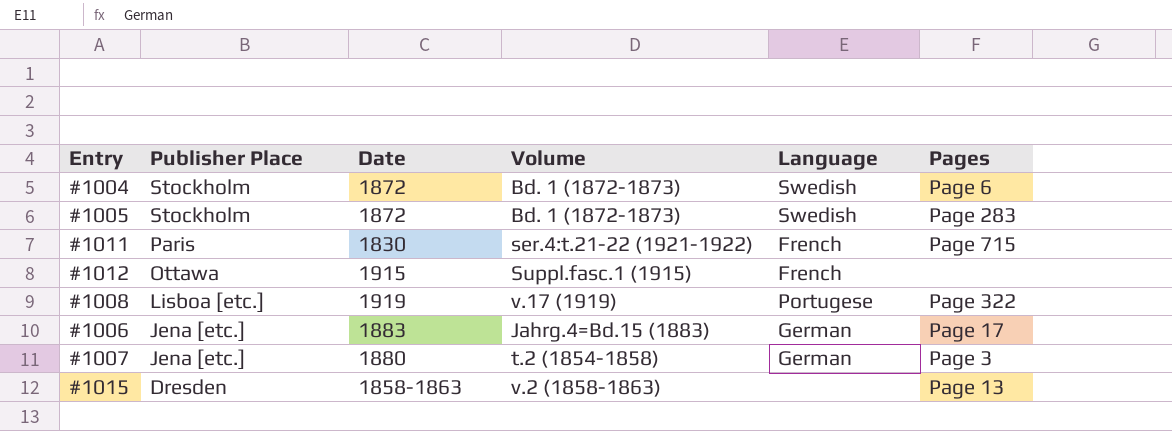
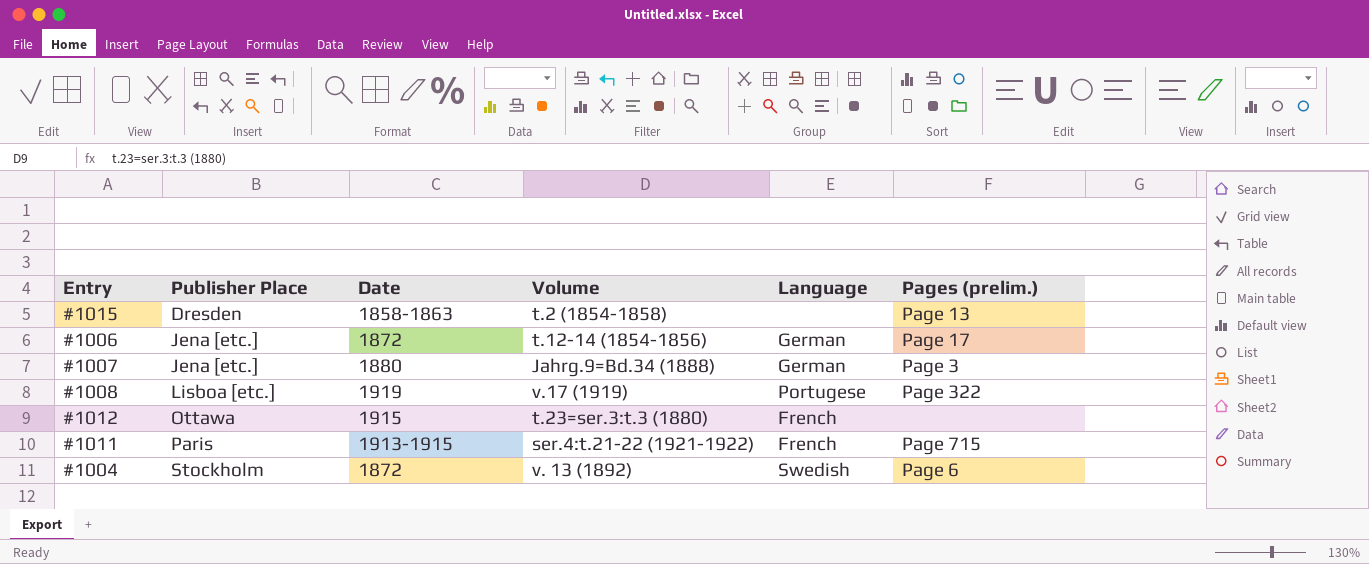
row order: Publisher Place descending -> Publisher Place ascending
column name: Pages -> Pages (prelim.)
row #1005: Stockholm | 1872 | Bd. 1 (1872-1873) | Swedish | Page 283 -> none
#1015 | Volume: v.2 (1858-1863) -> t.2 (1854-1858)
#1006 | Date: 1883 -> 1872
#1006 | Volume: Jahrg.4=Bd.15 (1883) -> t.12-14 (1854-1856)
#1007 | Volume: t.2 (1854-1858) -> Jahrg.9=Bd.34 (1888)
#1012 | Volume: Suppl.fasc.1 (1915) -> t.23=ser.3:t.3 (1880)
#1011 | Date: 1830 -> 1913-1915
#1004 | Volume: Bd. 1 (1872-1873) -> v. 13 (1892)

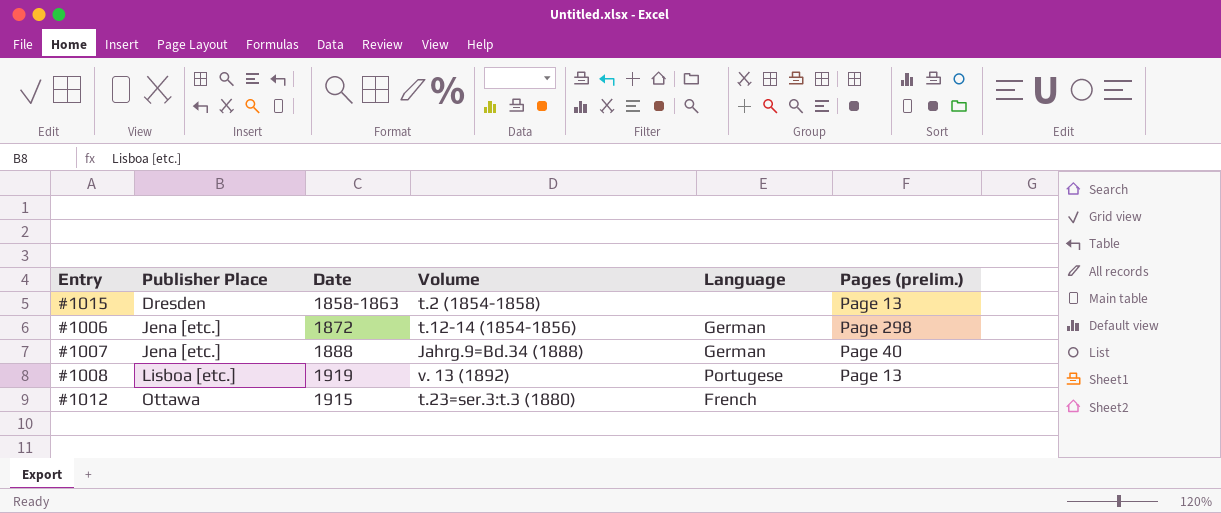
row #1011: Paris | 1913-1915 | ser.4:t.21-22 (1921-1922) | French | Page 715 -> none
row #1004: Stockholm | 1872 | v. 13 (1892) | Swedish | Page 6 -> none
#1006 | Pages (prelim.): Page 17 -> Page 298
#1007 | Date: 1880 -> 1888
#1007 | Pages (prelim.): Page 3 -> Page 40
#1008 | Volume: v.17 (1919) -> v. 13 (1892)
#1008 | Pages (prelim.): Page 322 -> Page 13

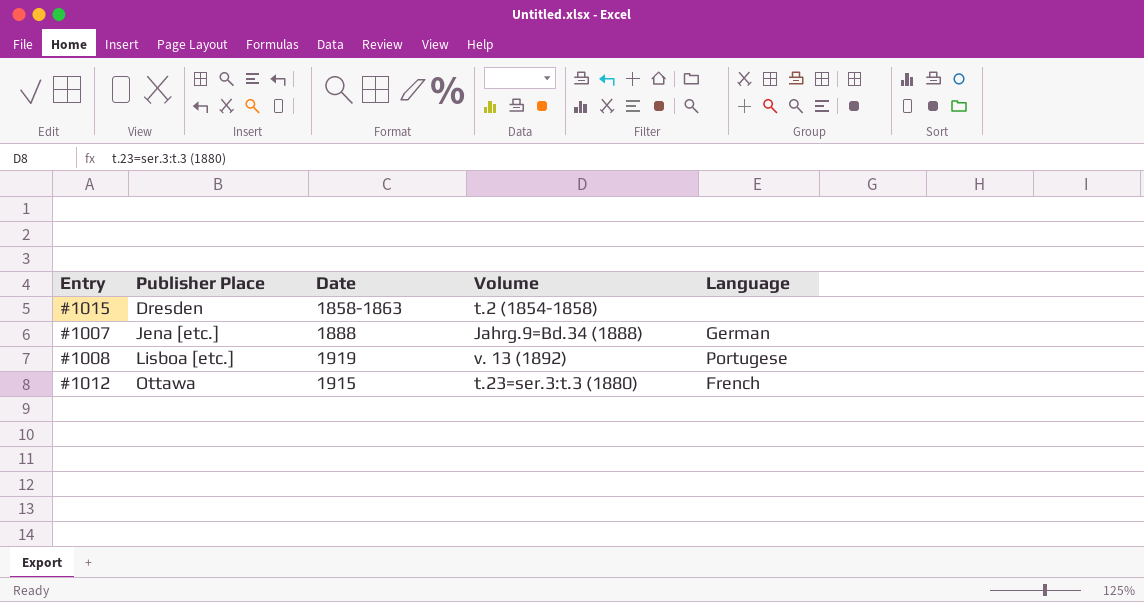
column Pages (prelim.) | position: 6 -> none
row #1006: Jena [etc.] | 1872 | t.12-14 (1854-1856) | German | Page 298 -> none

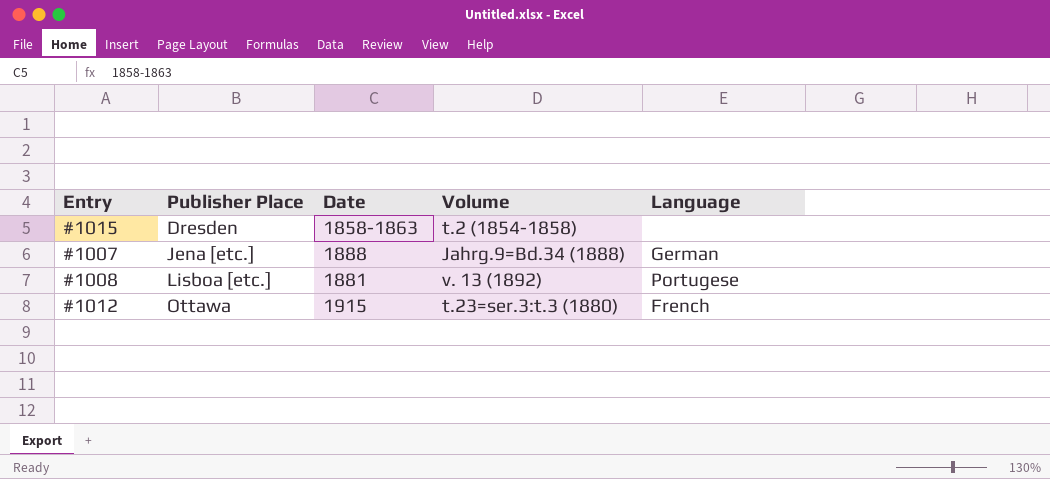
#1008 | Date: 1919 -> 1881

